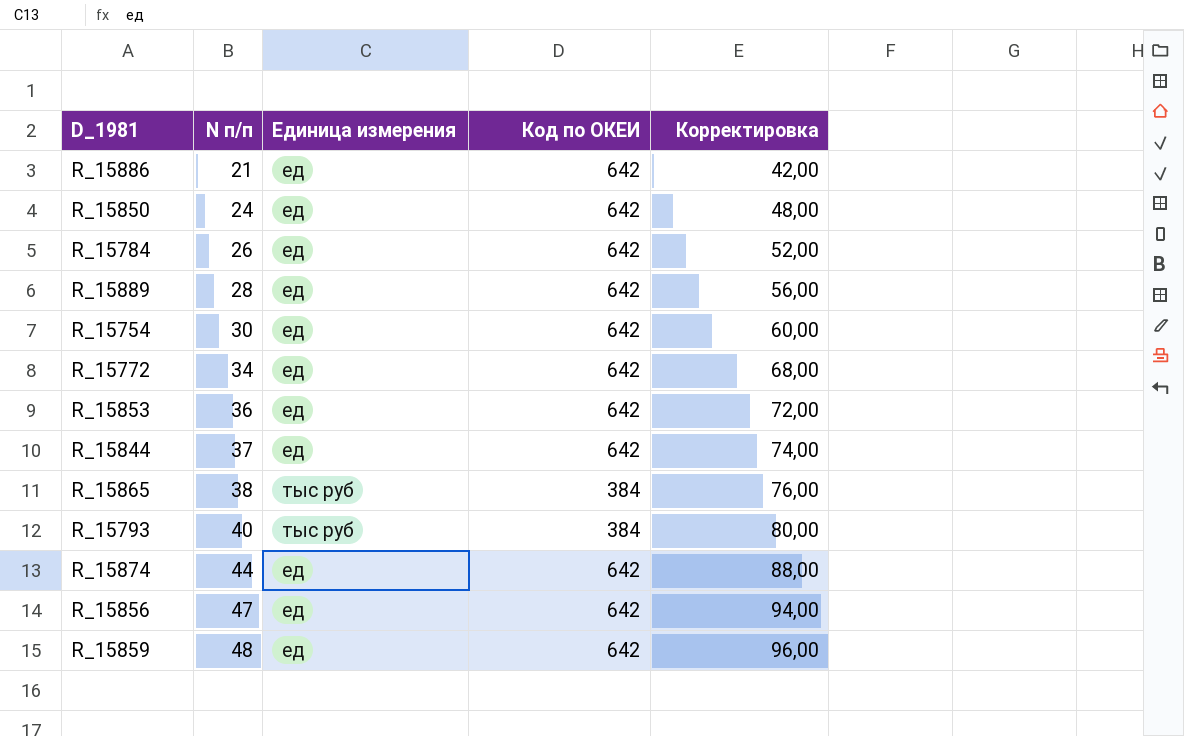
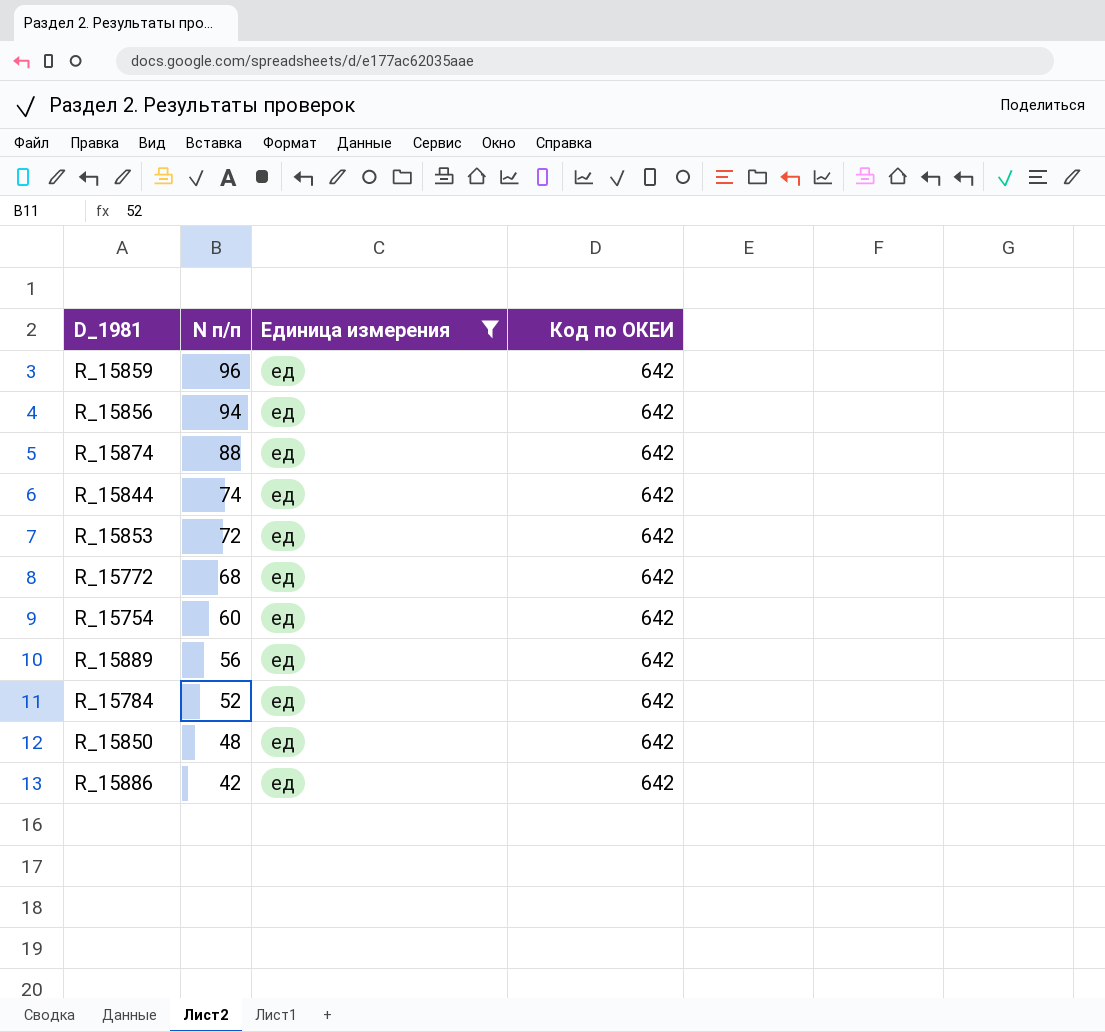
filter: none -> Единица измерения = ед
row order: N п/п ascending -> N п/п descending
column Корректировка | formula: [N п/п] * 2 -> none
R_15859 | N п/п: 48 -> 96
R_15856 | N п/п: 47 -> 94
R_15874 | N п/п: 44 -> 88
R_15844 | N п/п: 37 -> 74
R_15853 | N п/п: 36 -> 72
R_15772 | N п/п: 34 -> 68
R_15754 | N п/п: 30 -> 60
R_15889 | N п/п: 28 -> 56
R_15784 | N п/п: 26 -> 52
R_15850 | N п/п: 24 -> 48
R_15886 | N п/п: 21 -> 42

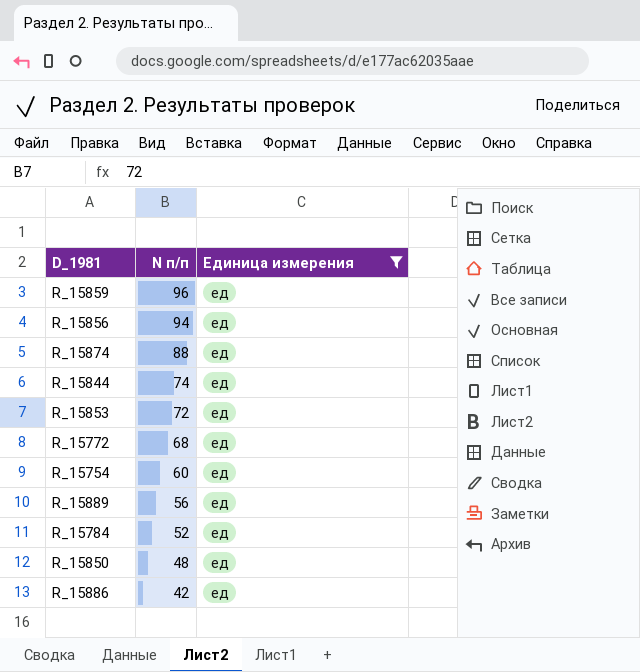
column Код по ОКЕИ | position: 4 -> none

